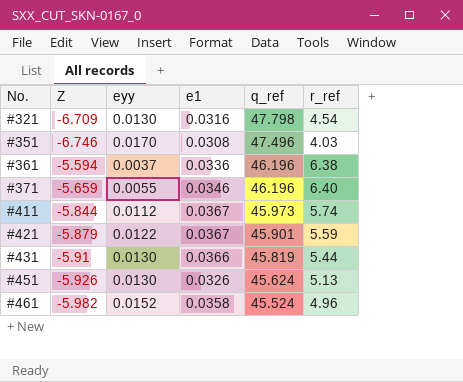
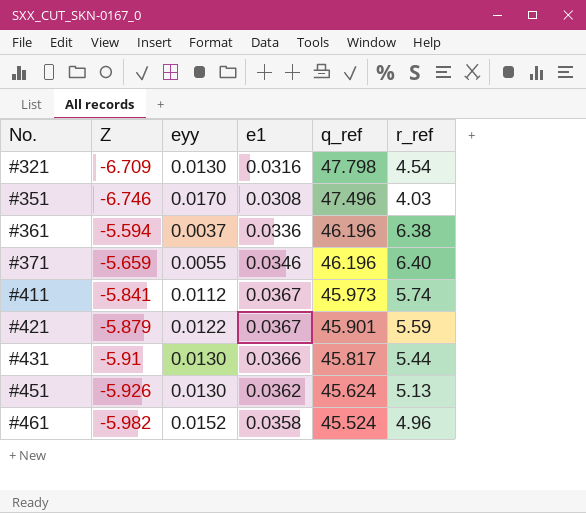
#411 | Z: -5.844 -> -5.841
#431 | q_ref: 45.819 -> 45.817
#451 | e1: 0.0326 -> 0.0362

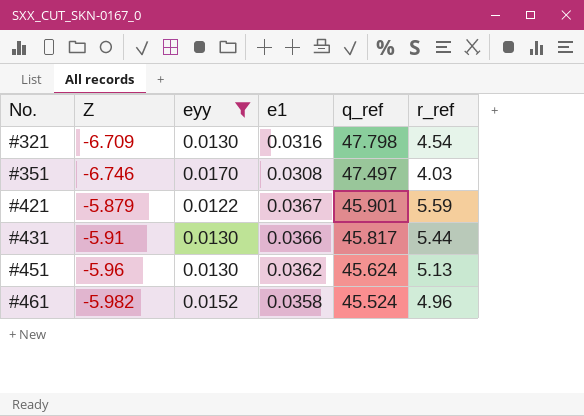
filter: none -> eyy >= 0.0122
#351 | q_ref: 47.496 -> 47.497
#451 | Z: -5.926 -> -5.96

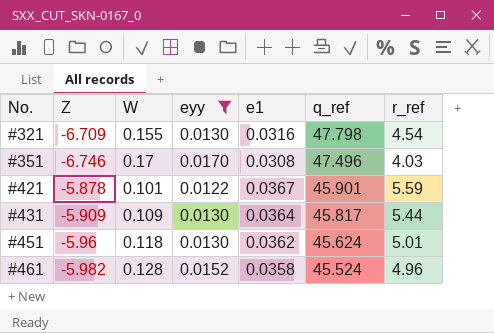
column W | position: none -> 3
#351 | q_ref: 47.497 -> 47.496
#421 | Z: -5.879 -> -5.878
#431 | Z: -5.91 -> -5.909
#431 | e1: 0.0366 -> 0.0364
#451 | r_ref: 5.13 -> 5.01

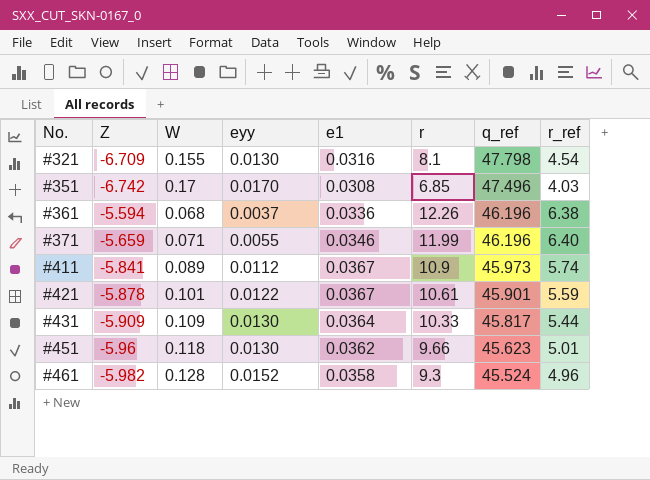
filter: eyy >= 0.0122 -> none
column r | position: none -> 6
#351 | Z: -6.746 -> -6.742
#451 | q_ref: 45.624 -> 45.623

